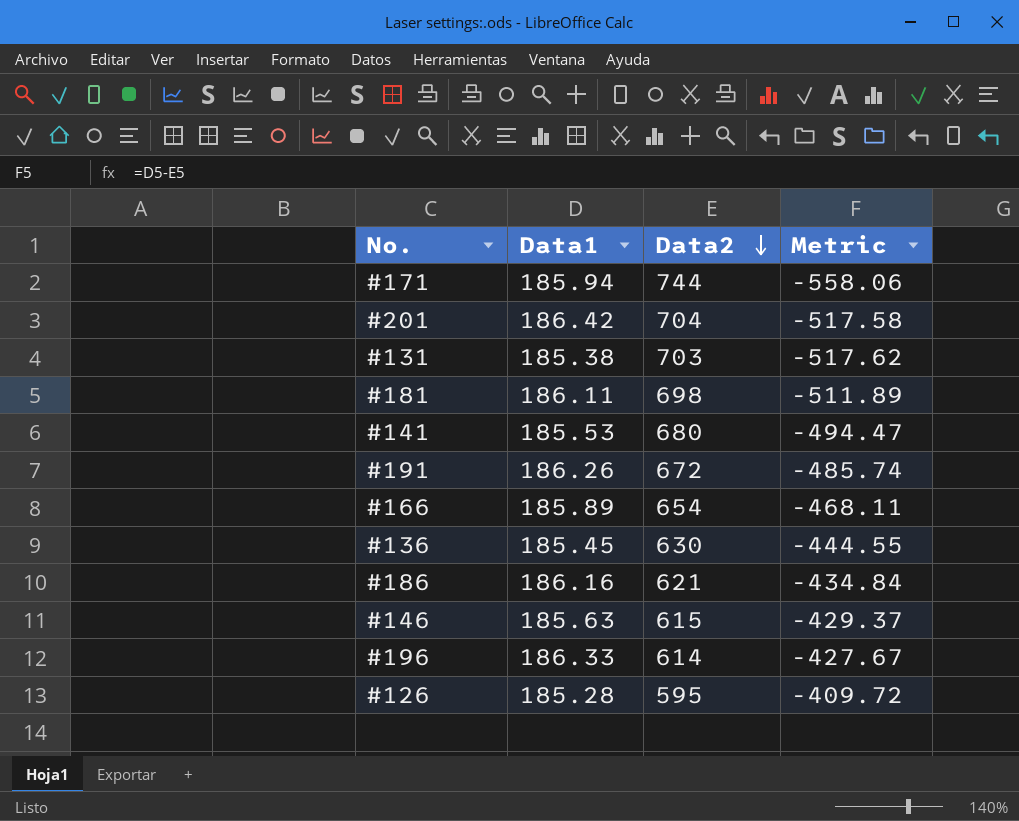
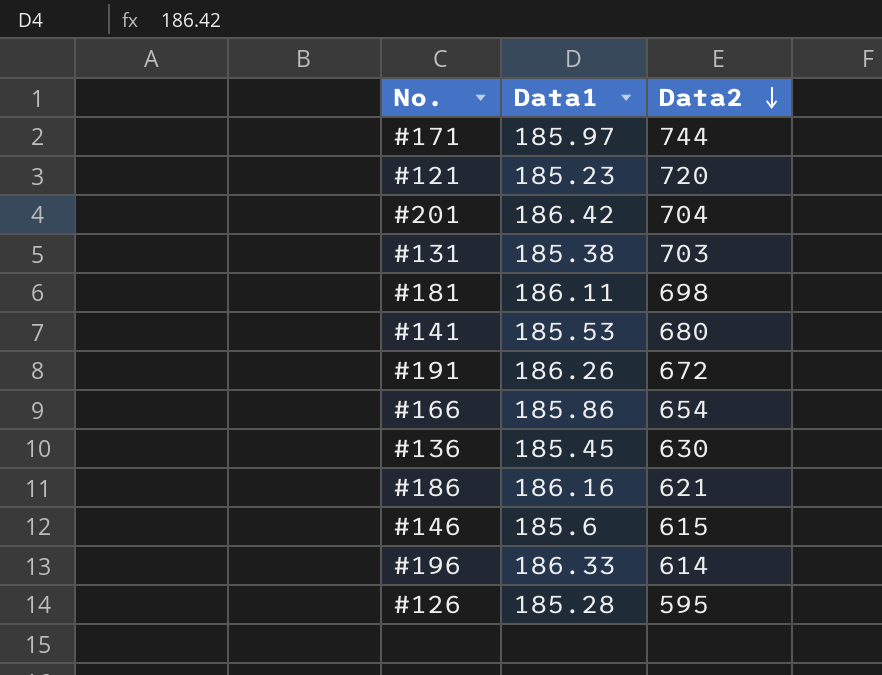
column Metric | formula: [Data1] - [Data2] -> none
#171 | Data1: 185.94 -> 185.97
row #121: none -> 185.23 | 720
#166 | Data1: 185.89 -> 185.86
#146 | Data1: 185.63 -> 185.6

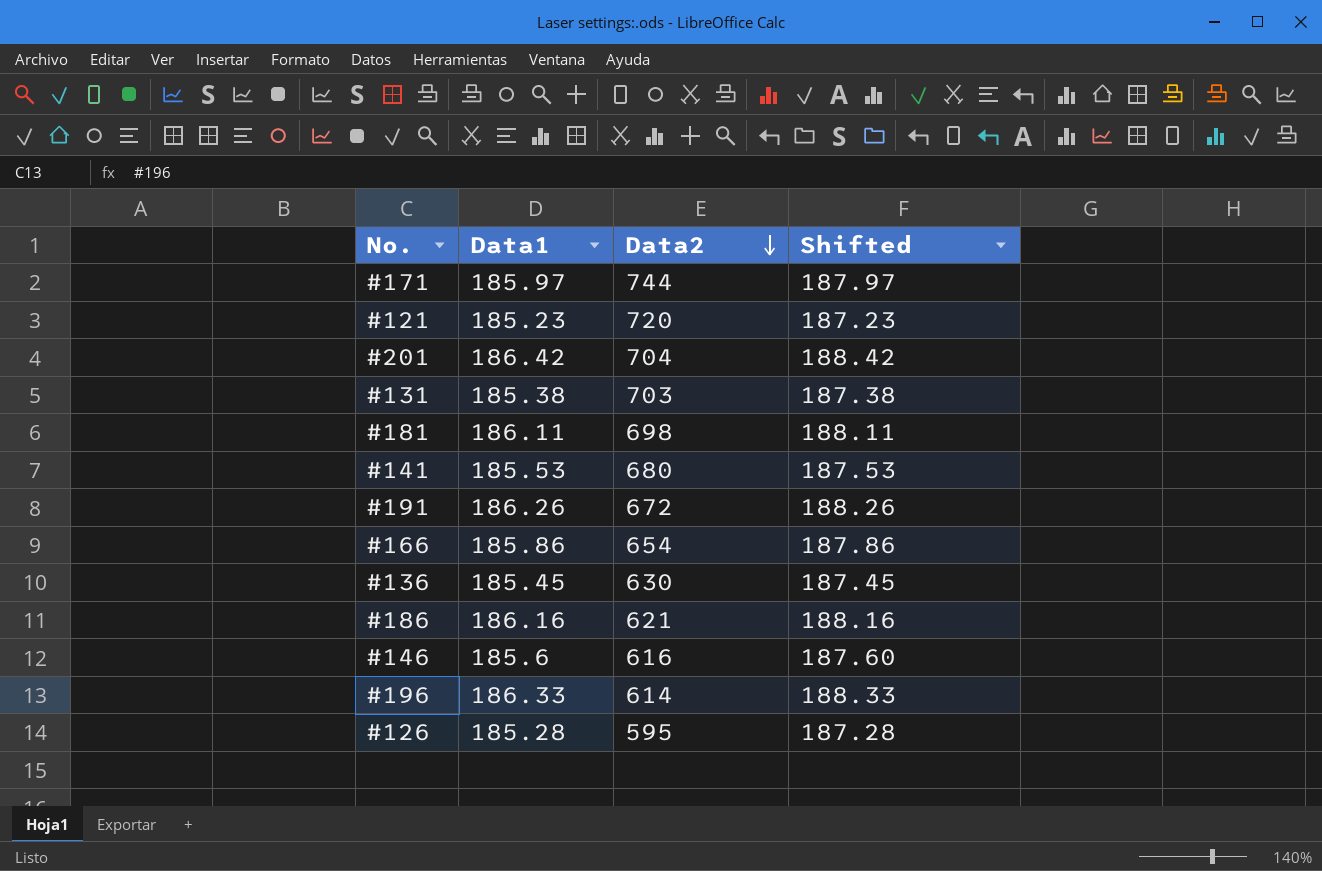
column Shifted | formula: none -> [Data1] + 2
#146 | Data2: 615 -> 616

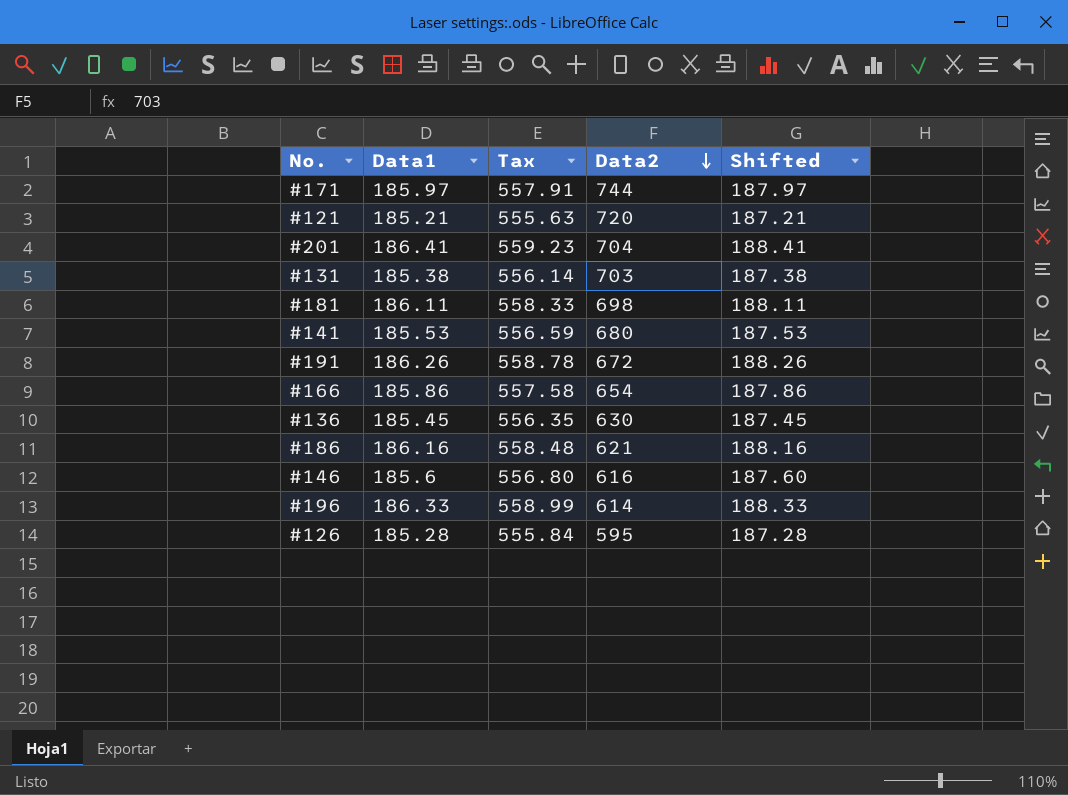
column Tax | formula: none -> [Data1] * 3
#121 | Data1: 185.23 -> 185.21
#121 | Shifted: 187.23 -> 187.21
#201 | Data1: 186.42 -> 186.41
#201 | Shifted: 188.42 -> 188.41

